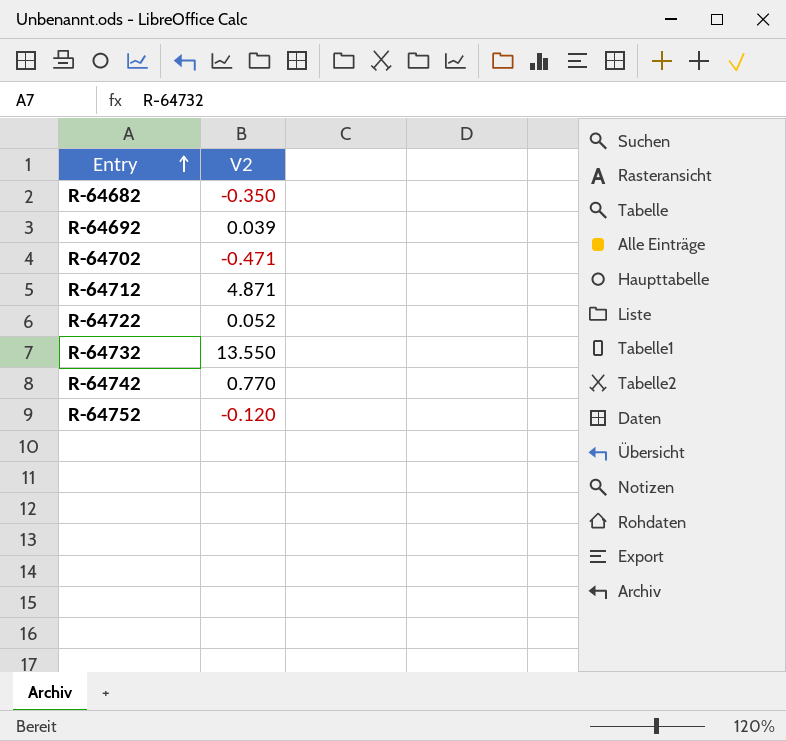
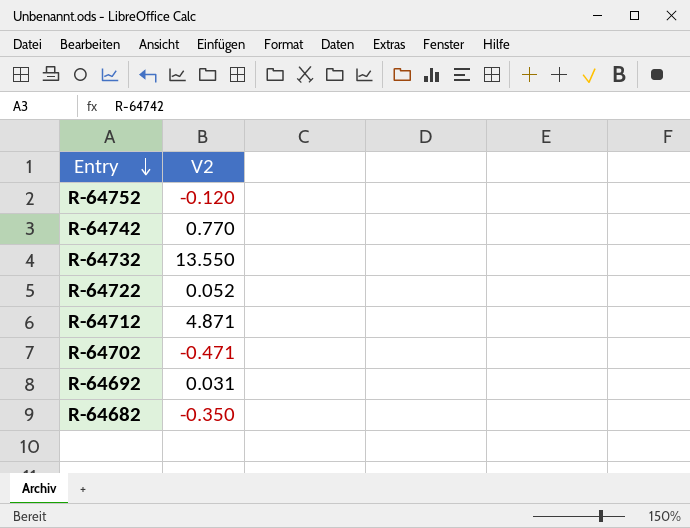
row order: Entry ascending -> Entry descending
R-64692 | V2: 0.039 -> 0.031

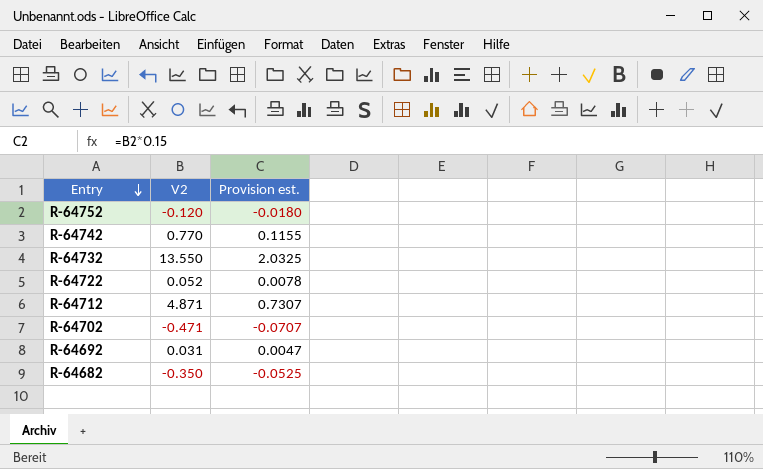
column Provision est. | formula: none -> [V2] * 0.15

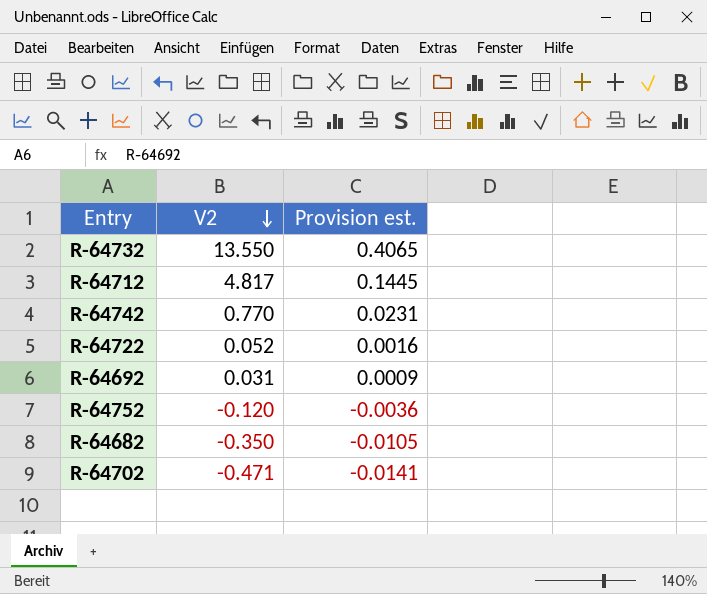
row order: Entry descending -> V2 descending
column Provision est. | formula: [V2] * 0.15 -> [V2] * 0.03
R-64712 | V2: 4.871 -> 4.817

